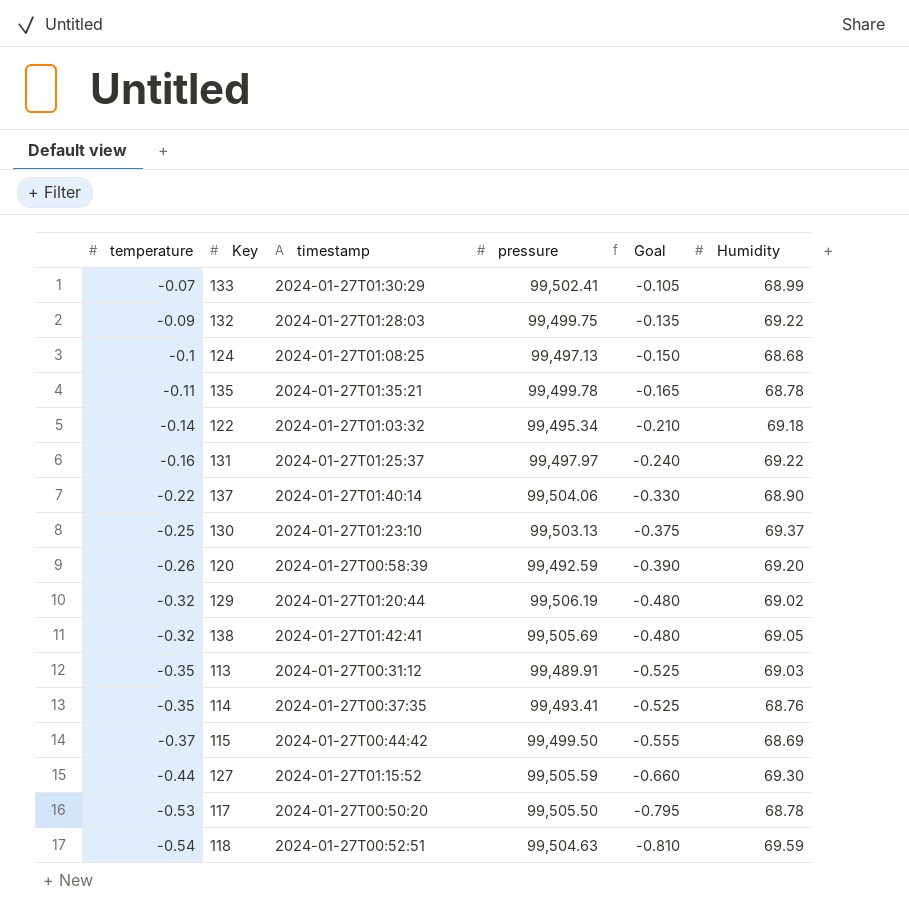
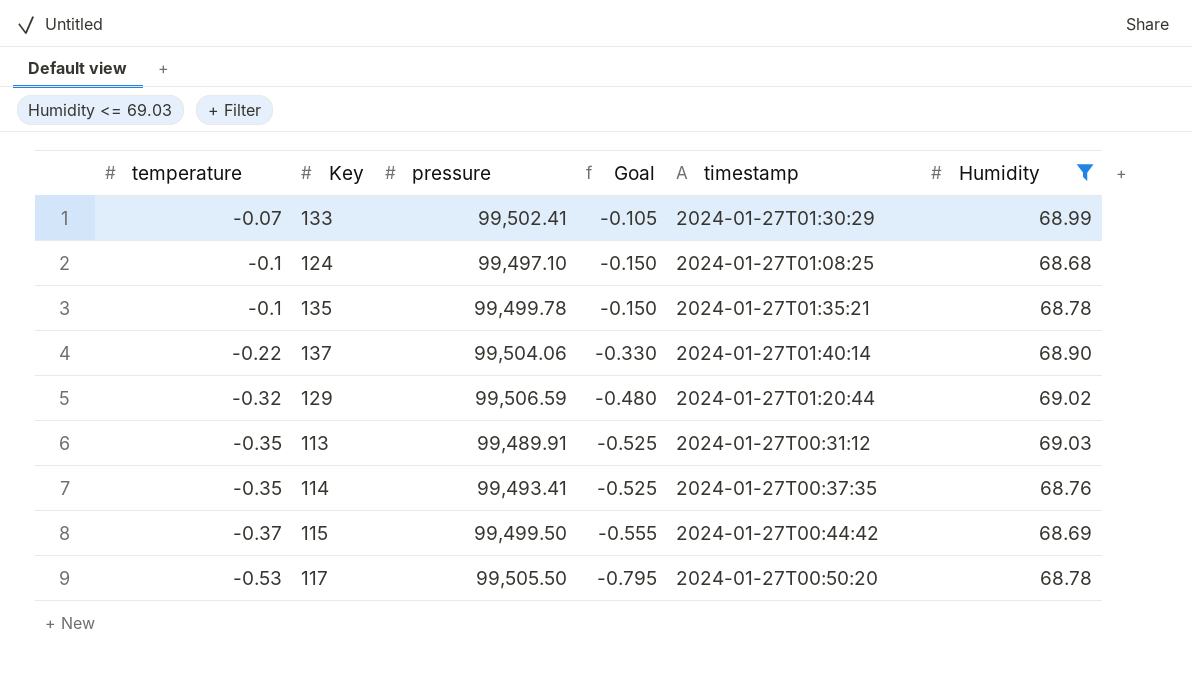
filter: none -> Humidity <= 69.03
column timestamp | position: 3 -> 5
124 | pressure: 99,497.13 -> 99,497.10
135 | temperature: -0.11 -> -0.1
135 | Goal: -0.165 -> -0.150
129 | pressure: 99,506.19 -> 99,506.59

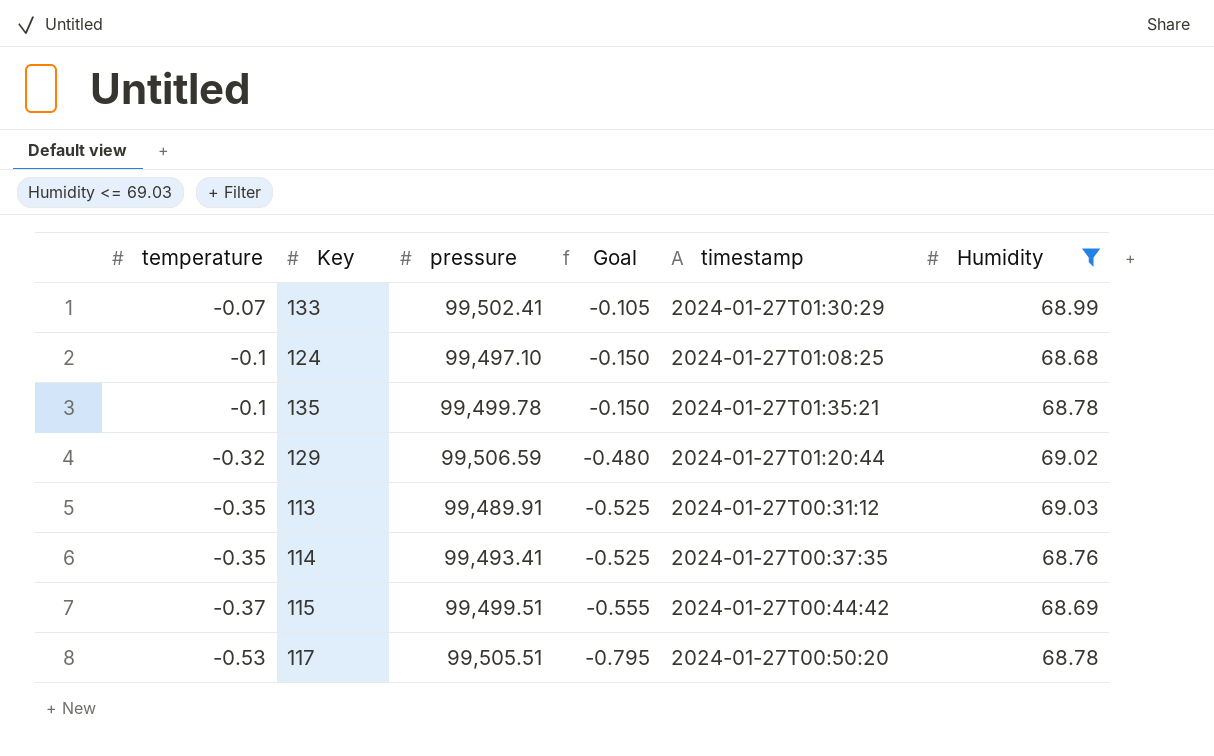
row 137: -0.22 | 99,504.06 | -0.330 | 2024-01-27T01:40:14 | 68.90 -> none
115 | pressure: 99,499.50 -> 99,499.51
117 | pressure: 99,505.50 -> 99,505.51

